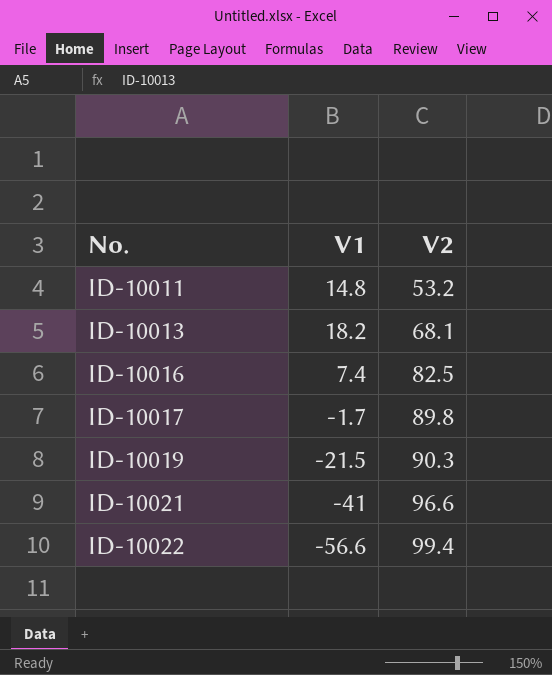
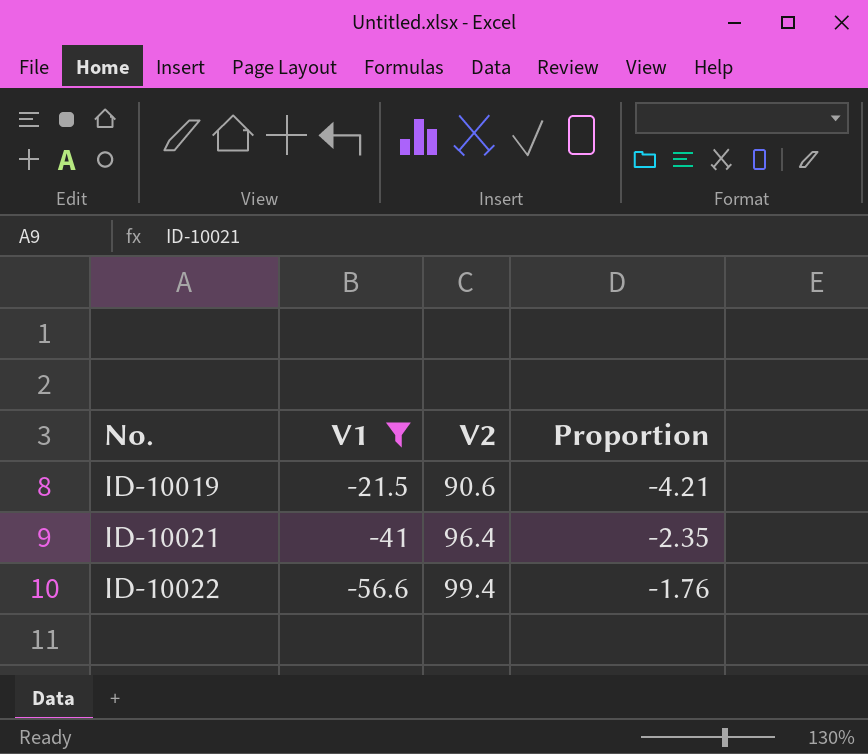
filter: none -> V1 <= -21.5
column Proportion | formula: none -> [V2] / [V1]
ID-10019 | V2: 90.3 -> 90.6
ID-10021 | V2: 96.6 -> 96.4

